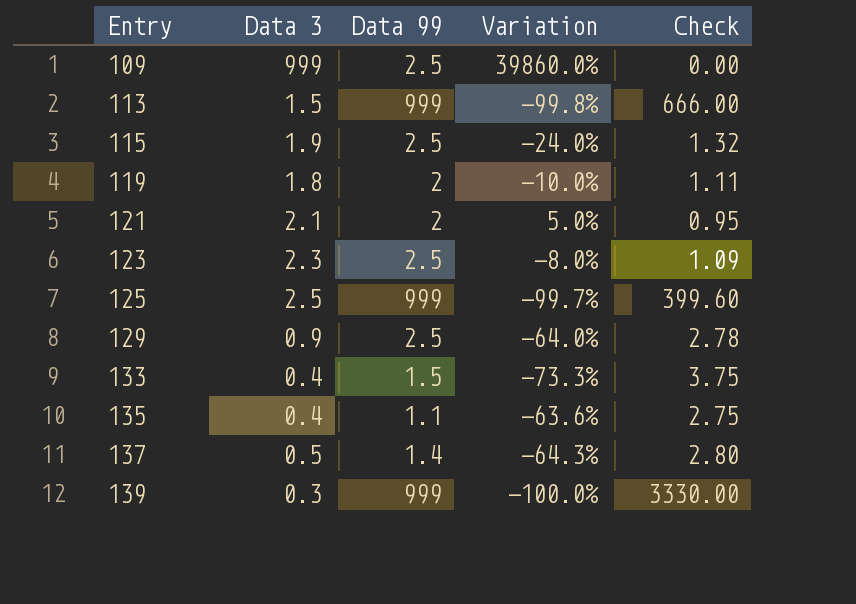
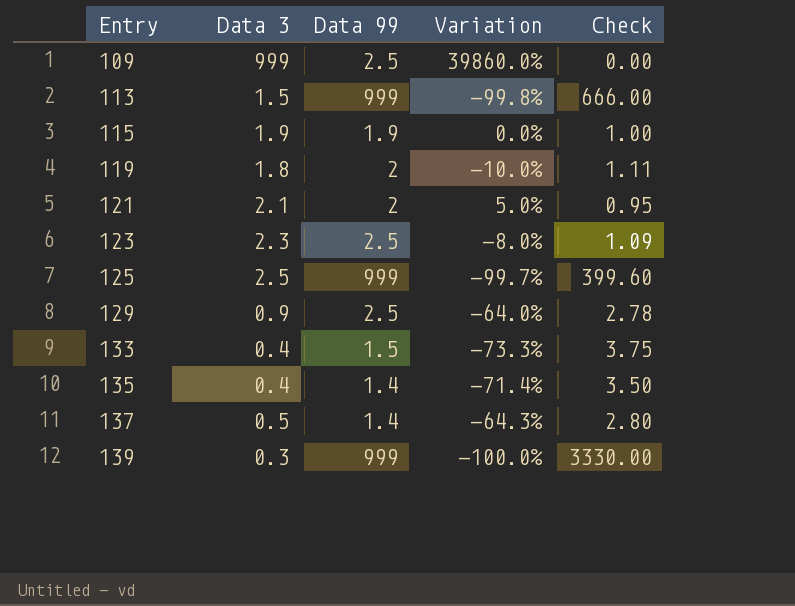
115 | Data 99: 2.5 -> 1.9
115 | Variation: -24.0% -> 0.0%
115 | Check: 1.32 -> 1.00
135 | Data 99: 1.1 -> 1.4
135 | Variation: -63.6% -> -71.4%
135 | Check: 2.75 -> 3.50

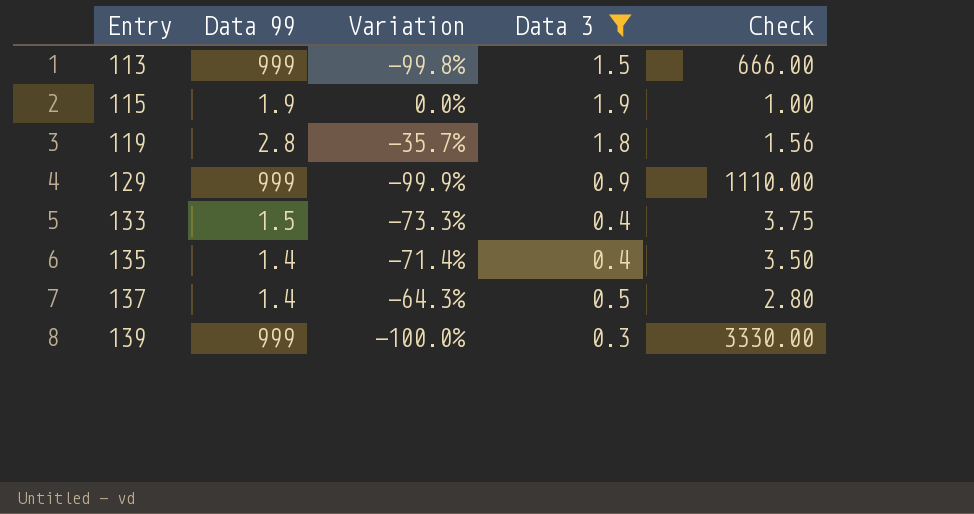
filter: none -> Data 3 <= 1.9
column Data 3 | position: 2 -> 4
119 | Data 99: 2 -> 2.8
119 | Variation: -10.0% -> -35.7%
119 | Check: 1.11 -> 1.56
129 | Data 99: 2.5 -> 999
129 | Variation: -64.0% -> -99.9%
129 | Check: 2.78 -> 1110.00

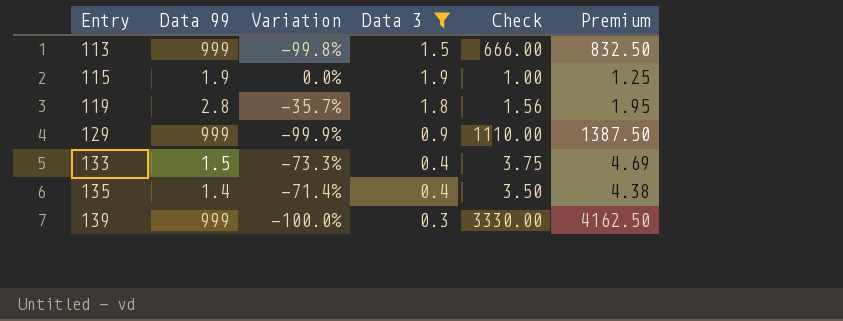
column Premium | formula: none -> [Check] * 1.25
row 137: 1.4 | -64.3% | 0.5 | 2.80 -> none

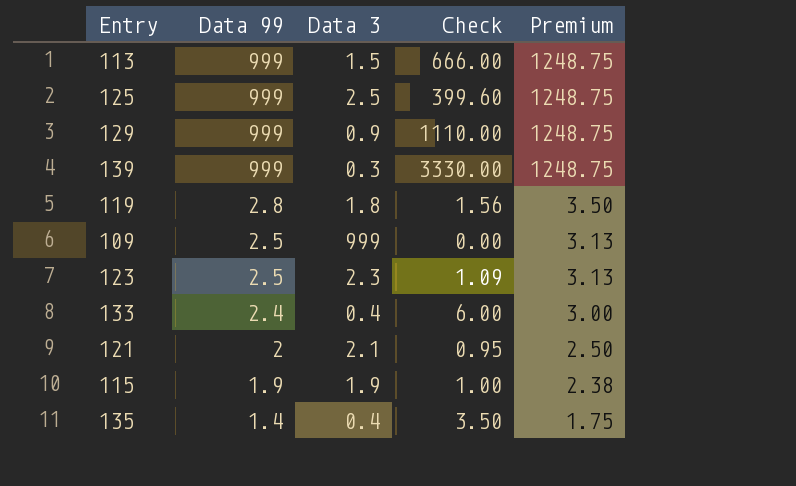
filter: Data 3 <= 1.9 -> none
row order: Entry ascending -> Data 99 descending
column Variation | formula: ([Data 3] - [Data 99]) / [Data 99] -> none
column Premium | formula: [Check] * 1.25 -> [Data 99] * 1.25
133 | Data 99: 1.5 -> 2.4
133 | Check: 3.75 -> 6.00

